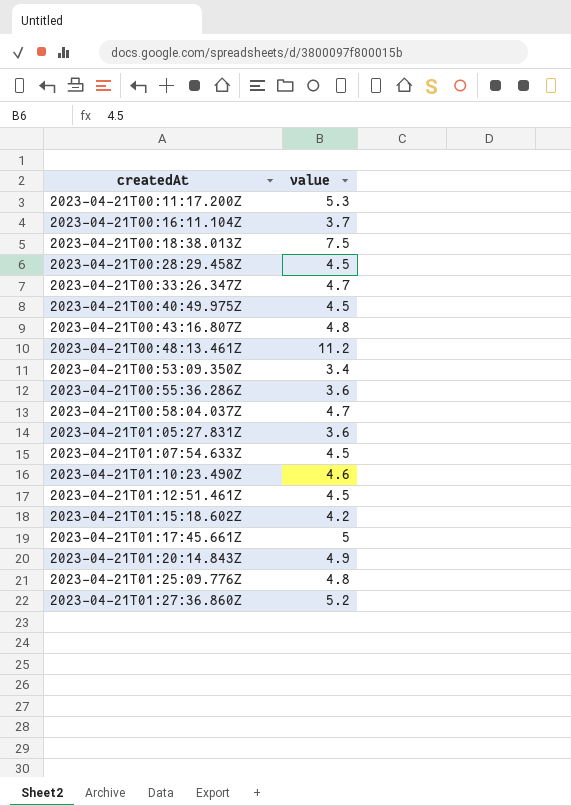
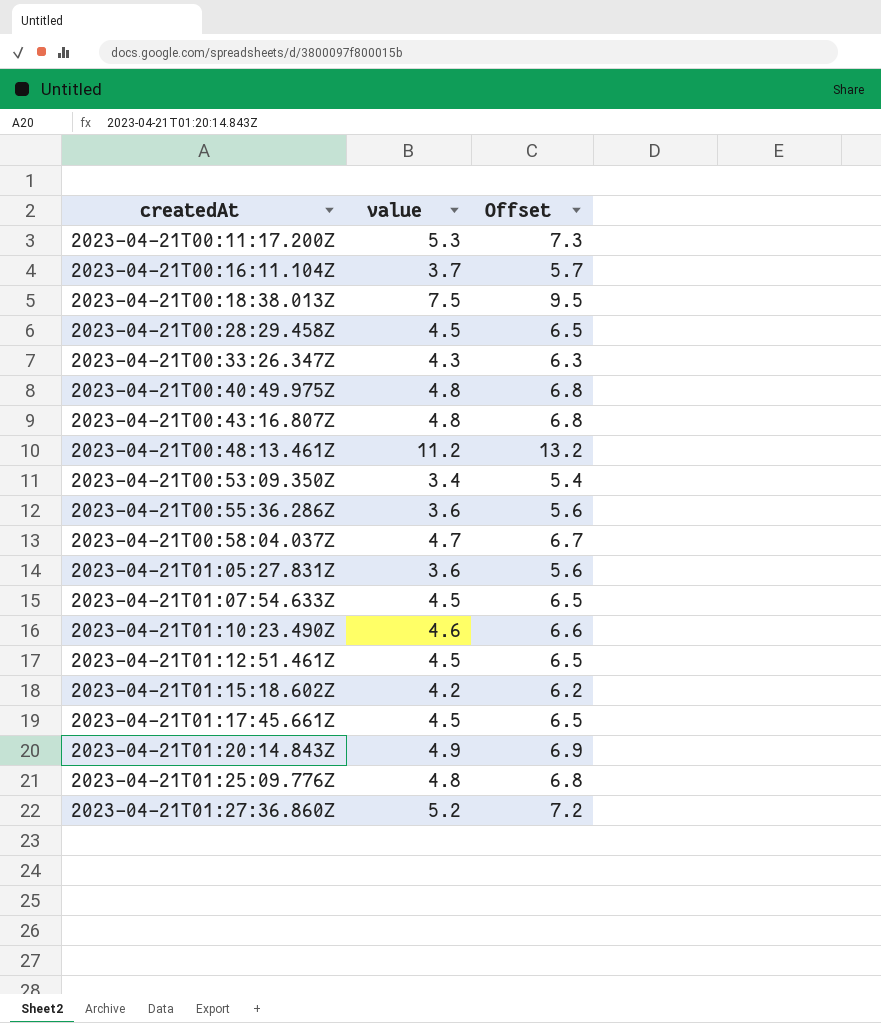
column Offset | formula: none -> [value] + 2
2023-04-21T00:33:26.347Z | value: 4.7 -> 4.3
2023-04-21T00:40:49.975Z | value: 4.5 -> 4.8
2023-04-21T01:17:45.661Z | value: 5 -> 4.5

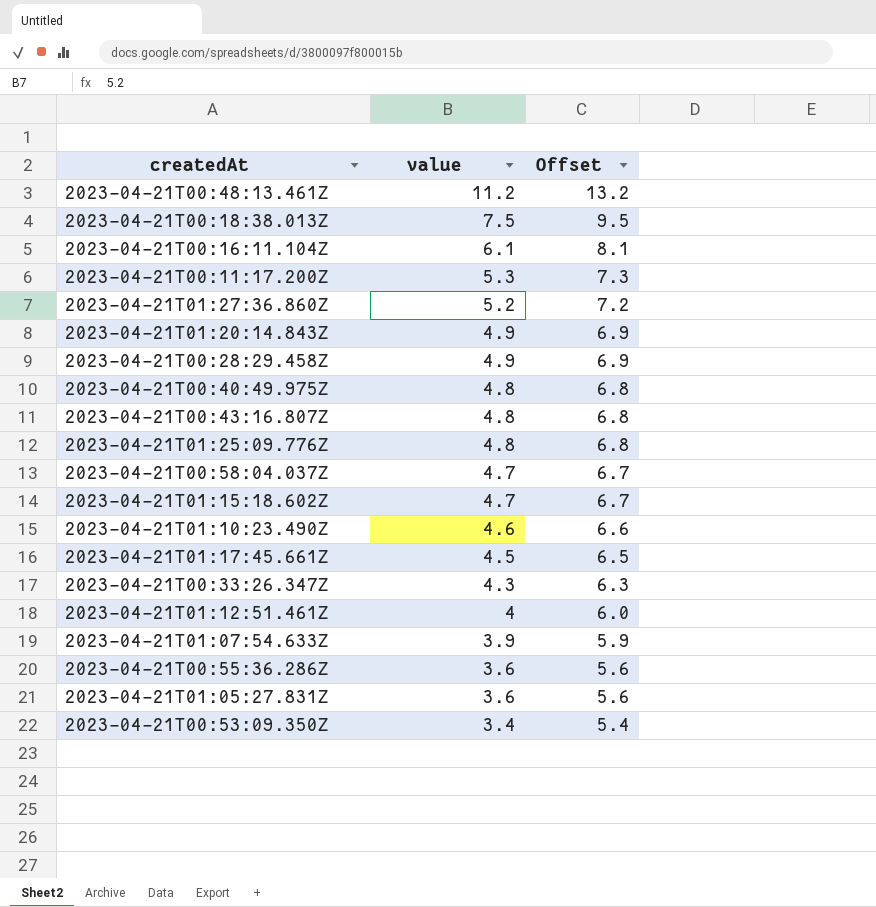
row order: createdAt ascending -> value descending
2023-04-21T00:16:11.104Z | value: 3.7 -> 6.1
2023-04-21T00:16:11.104Z | Offset: 5.7 -> 8.1
2023-04-21T00:28:29.458Z | value: 4.5 -> 4.9
2023-04-21T00:28:29.458Z | Offset: 6.5 -> 6.9
2023-04-21T01:15:18.602Z | value: 4.2 -> 4.7
2023-04-21T01:15:18.602Z | Offset: 6.2 -> 6.7
2023-04-21T01:12:51.461Z | value: 4.5 -> 4
2023-04-21T01:12:51.461Z | Offset: 6.5 -> 6.0
2023-04-21T01:07:54.633Z | value: 4.5 -> 3.9
2023-04-21T01:07:54.633Z | Offset: 6.5 -> 5.9

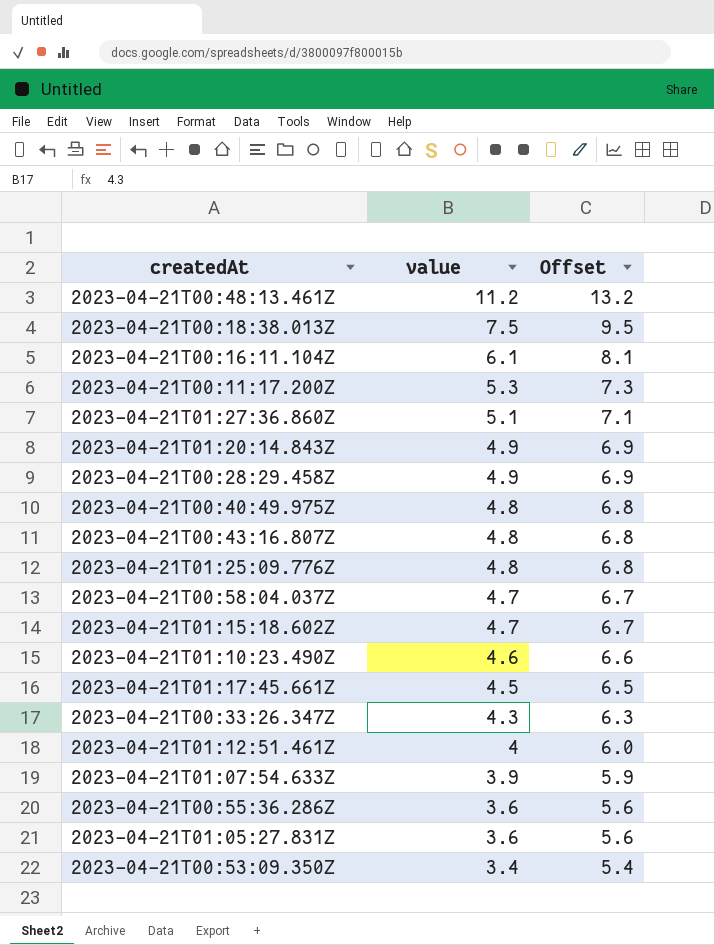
2023-04-21T01:27:36.860Z | value: 5.2 -> 5.1
2023-04-21T01:27:36.860Z | Offset: 7.2 -> 7.1

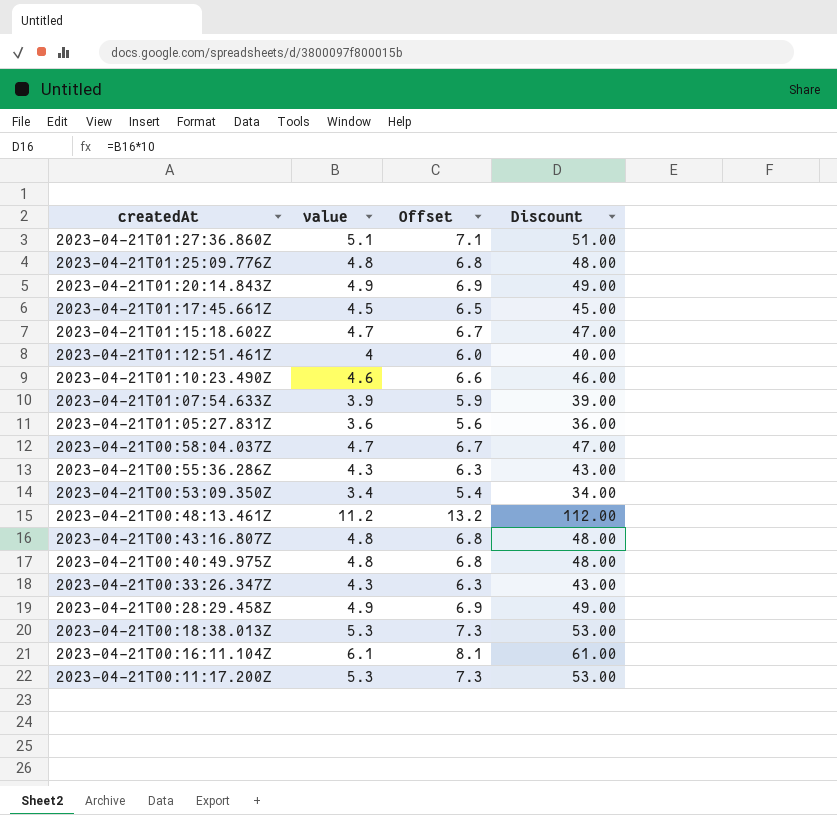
row order: value descending -> createdAt descending
column Discount | formula: none -> [value] * 10
2023-04-21T00:55:36.286Z | value: 3.6 -> 4.3
2023-04-21T00:55:36.286Z | Offset: 5.6 -> 6.3
2023-04-21T00:18:38.013Z | value: 7.5 -> 5.3
2023-04-21T00:18:38.013Z | Offset: 9.5 -> 7.3

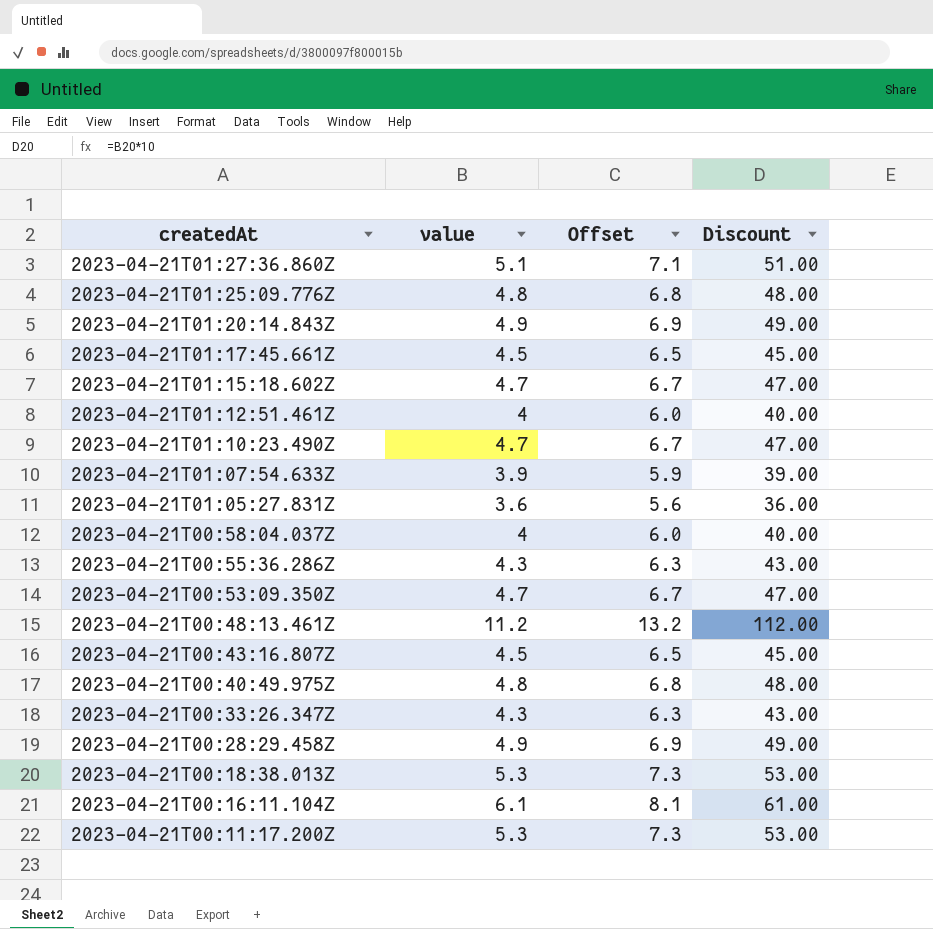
2023-04-21T01:10:23.490Z | value: 4.6 -> 4.7
2023-04-21T01:10:23.490Z | Offset: 6.6 -> 6.7
2023-04-21T01:10:23.490Z | Discount: 46.00 -> 47.00
2023-04-21T00:58:04.037Z | value: 4.7 -> 4
2023-04-21T00:58:04.037Z | Offset: 6.7 -> 6.0
2023-04-21T00:58:04.037Z | Discount: 47.00 -> 40.00
2023-04-21T00:53:09.350Z | value: 3.4 -> 4.7
2023-04-21T00:53:09.350Z | Offset: 5.4 -> 6.7
2023-04-21T00:53:09.350Z | Discount: 34.00 -> 47.00
2023-04-21T00:43:16.807Z | value: 4.8 -> 4.5
2023-04-21T00:43:16.807Z | Offset: 6.8 -> 6.5
2023-04-21T00:43:16.807Z | Discount: 48.00 -> 45.00

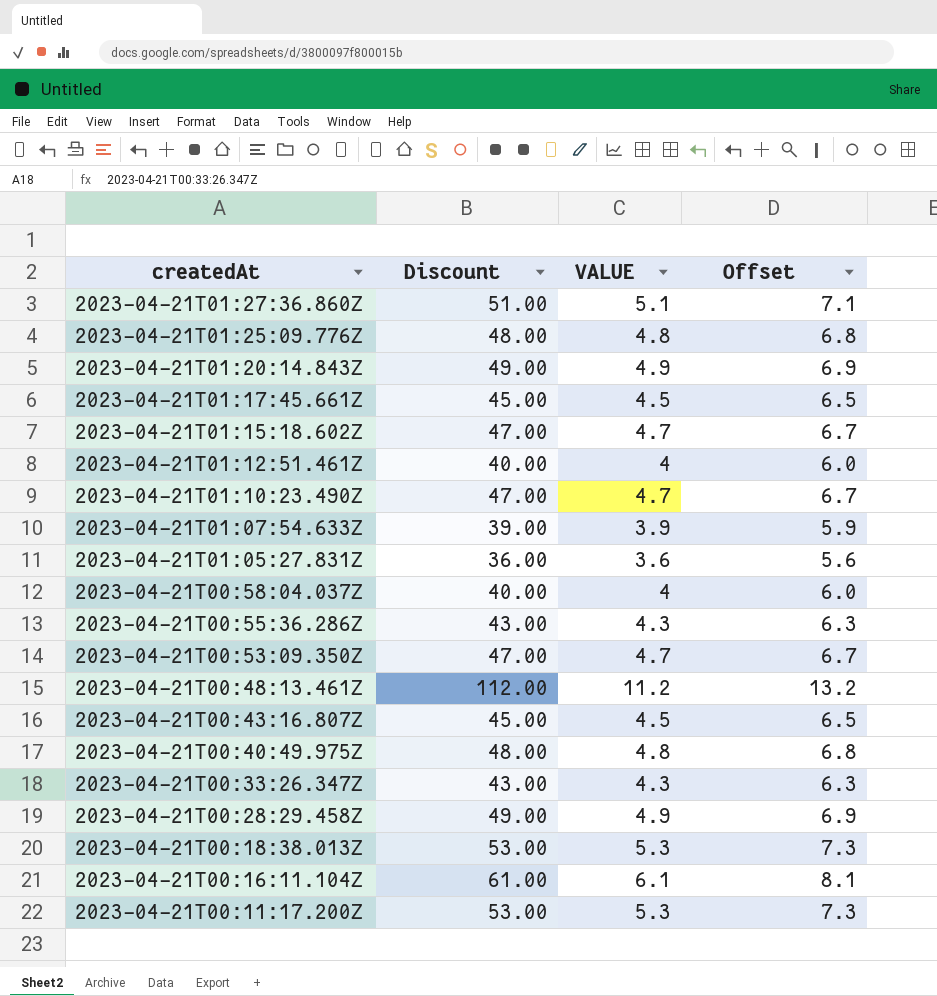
column Discount | position: 4 -> 2
column name: value -> VALUE

